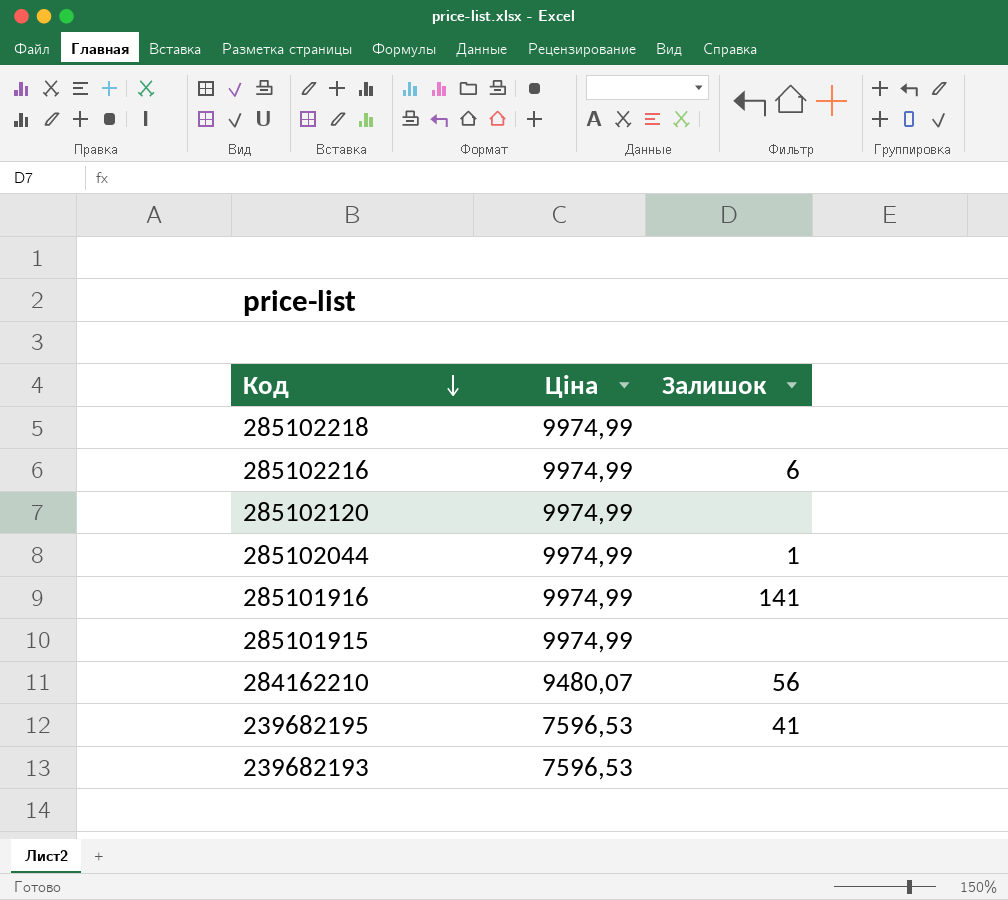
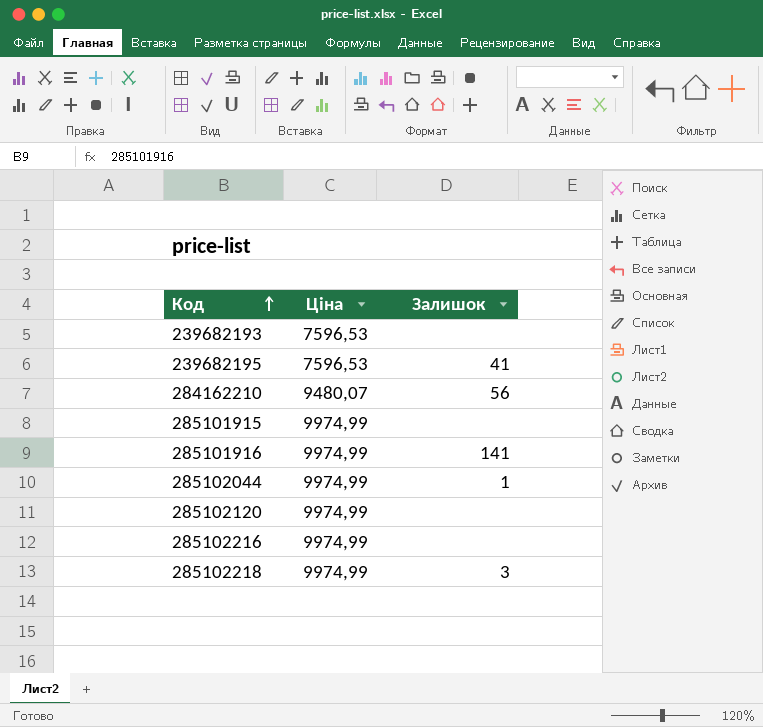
row order: Код descending -> Код ascending
285102216 | Залишок: 6 -> none
285102218 | Залишок: none -> 3

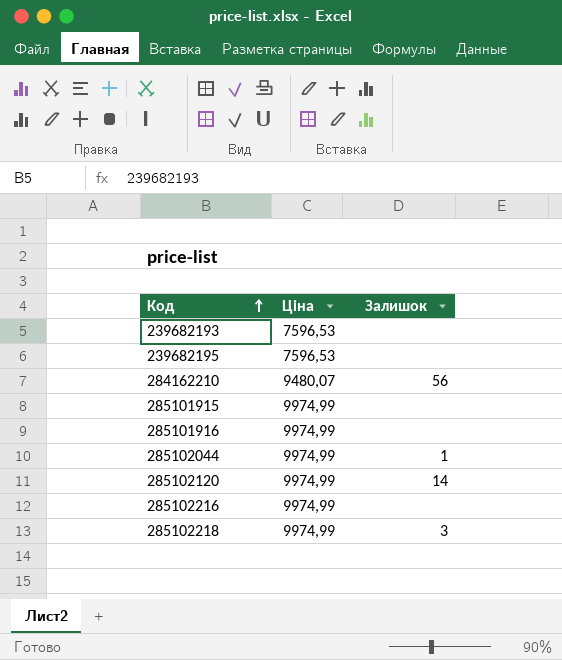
239682195 | Залишок: 41 -> none
285101916 | Залишок: 141 -> none
285102120 | Залишок: none -> 14

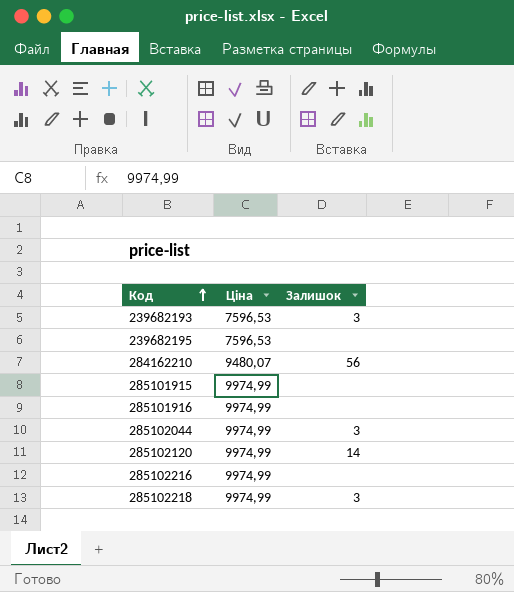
239682193 | Залишок: none -> 3
285102044 | Залишок: 1 -> 3

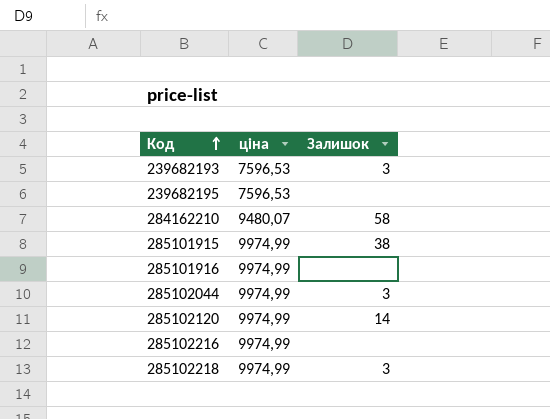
column name: Ціна -> ціна
284162210 | Залишок: 56 -> 58
285101915 | Залишок: none -> 38

